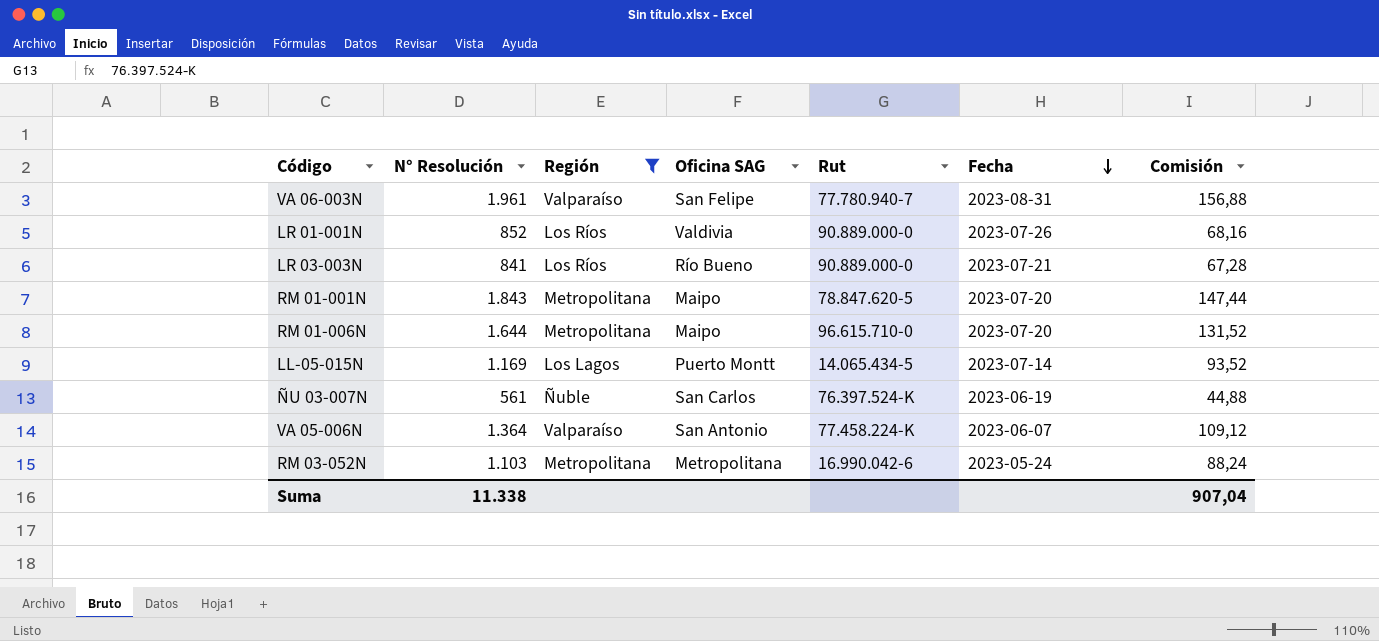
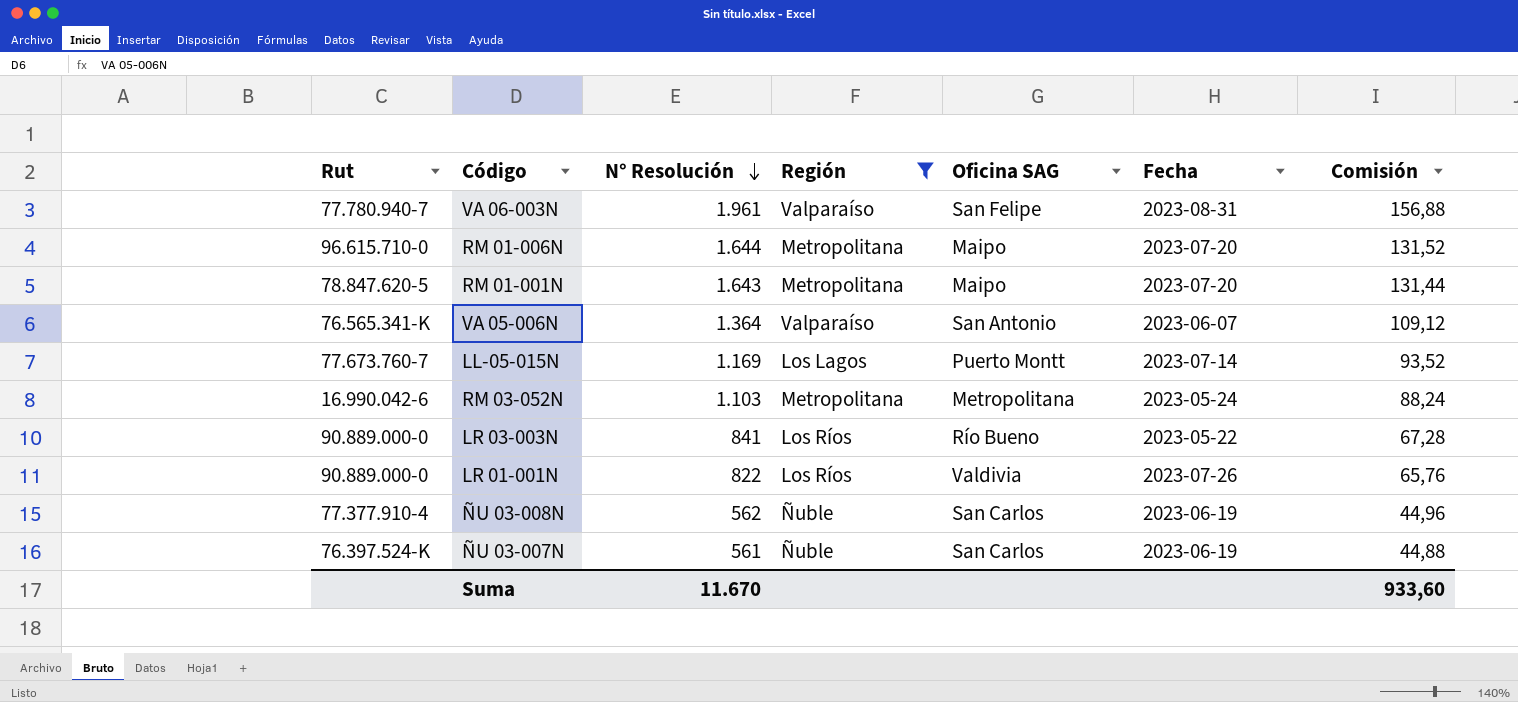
row order: Fecha descending -> N° Resolución descending
column Rut | position: 5 -> 1
RM 01-001N | N° Resolución: 1.843 -> 1.643
RM 01-001N | Comisión: 147,44 -> 131,44
VA 05-006N | Rut: 77.458.224-K -> 76.565.341-K
LL-05-015N | Rut: 14.065.434-5 -> 77.673.760-7
LR 03-003N | Fecha: 2023-07-21 -> 2023-05-22
LR 01-001N | N° Resolución: 852 -> 822
LR 01-001N | Comisión: 68,16 -> 65,76
row ÑU 03-008N: none -> 77.377.910-4 | 562 | Ñuble | San Carlos | 2023-06-19 | 44,96
Suma | N° Resolución: 11.338 -> 11.670
Suma | Comisión: 907,04 -> 933,60

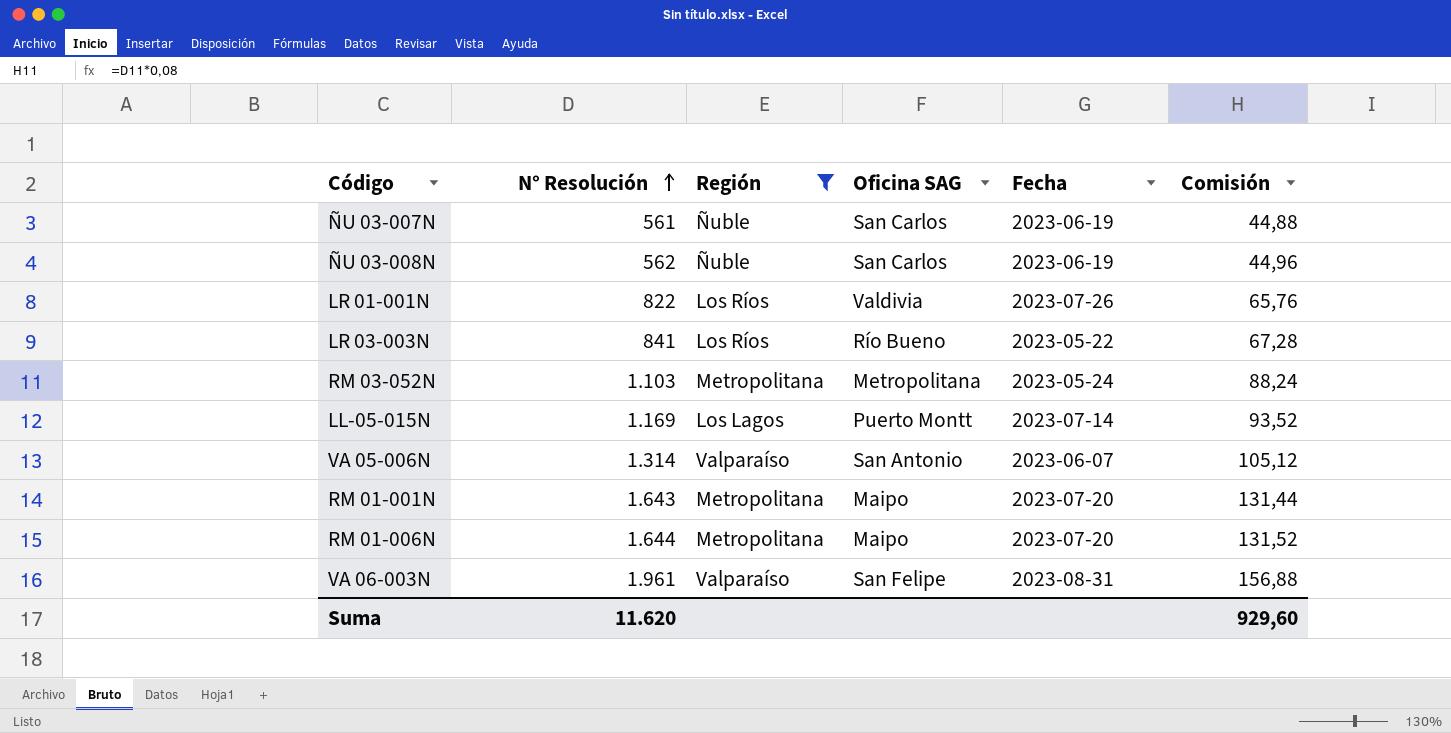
row order: N° Resolución descending -> N° Resolución ascending
column Rut | position: 1 -> none
VA 05-006N | N° Resolución: 1.364 -> 1.314
VA 05-006N | Comisión: 109,12 -> 105,12
Suma | N° Resolución: 11.670 -> 11.620
Suma | Comisión: 933,60 -> 929,60

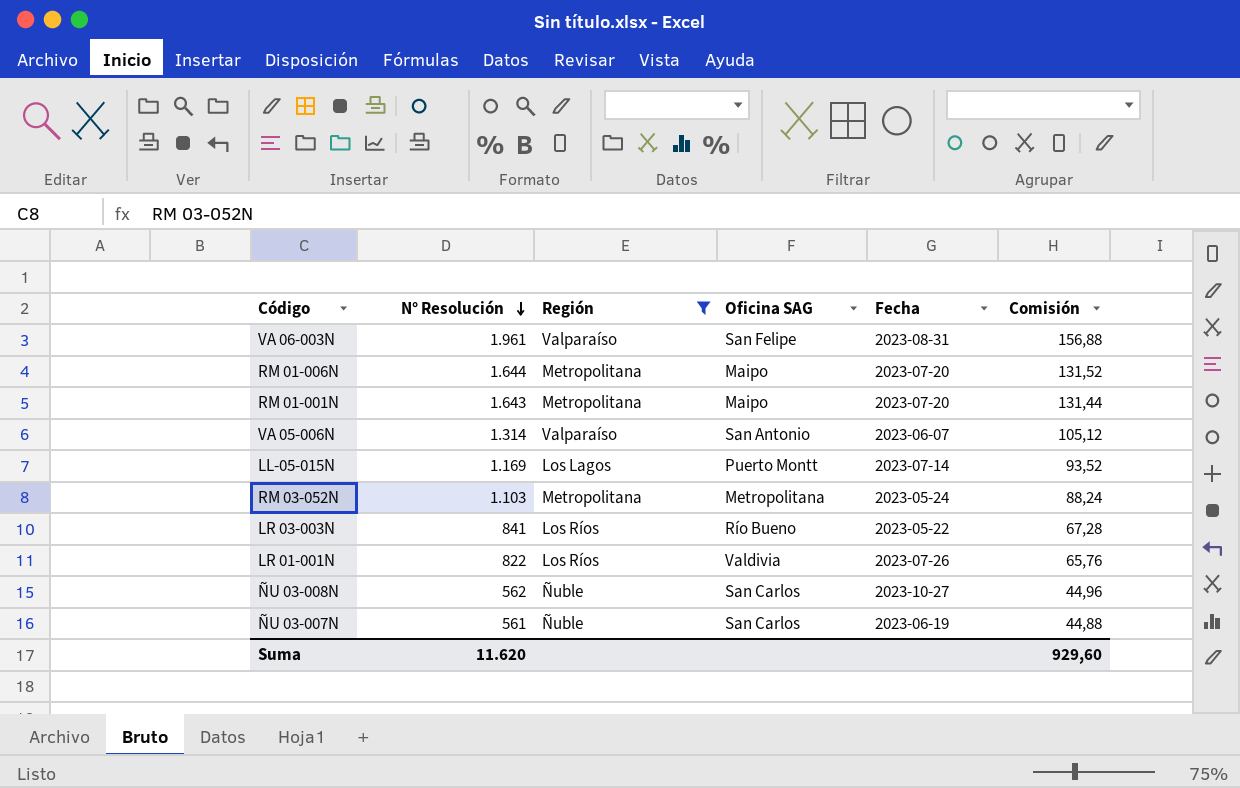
row order: N° Resolución ascending -> N° Resolución descending
ÑU 03-008N | Fecha: 2023-06-19 -> 2023-10-27

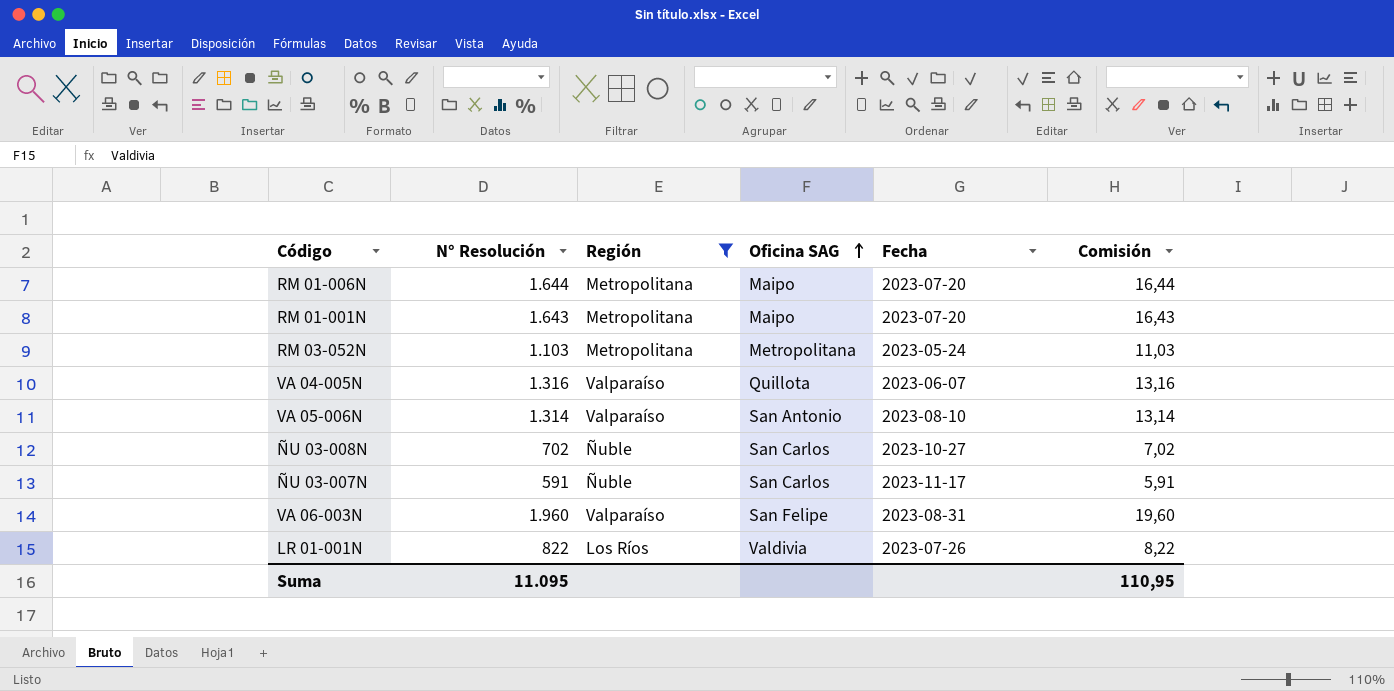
row order: N° Resolución descending -> Oficina SAG ascending
column Comisión | formula: [N° Resolución] * 0,08 -> [N° Resolución] * 0,01
row LL-05-015N: 1.169 | Los Lagos | Puerto Montt | 2023-07-14 | 93,52 -> none
row LR 03-003N: 841 | Los Ríos | Río Bueno | 2023-05-22 | 67,28 -> none
row VA 04-005N: none -> 1.316 | Valparaíso | Quillota | 2023-06-07 | 13,16
VA 05-006N | Fecha: 2023-06-07 -> 2023-08-10
ÑU 03-008N | N° Resolución: 562 -> 702
ÑU 03-007N | N° Resolución: 561 -> 591
ÑU 03-007N | Fecha: 2023-06-19 -> 2023-11-17
VA 06-003N | N° Resolución: 1.961 -> 1.960
Suma | N° Resolución: 11.620 -> 11.095
Suma | Comisión: 929,60 -> 110,95

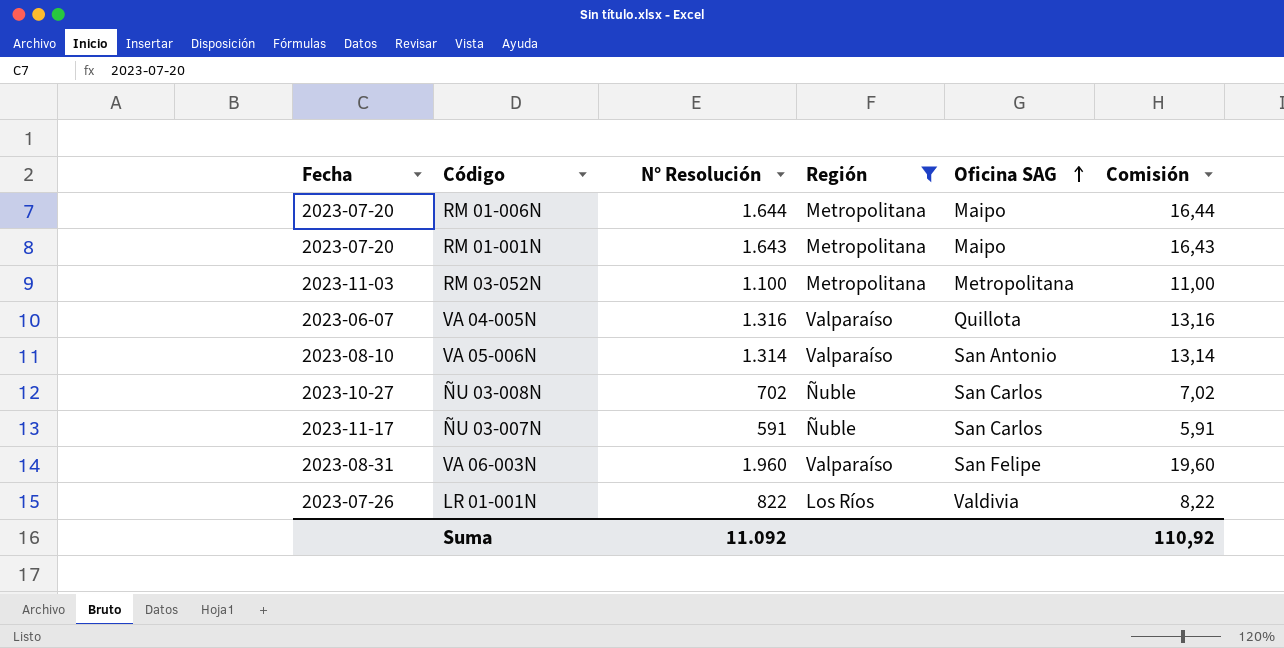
column Fecha | position: 5 -> 1
RM 03-052N | Fecha: 2023-05-24 -> 2023-11-03
RM 03-052N | N° Resolución: 1.103 -> 1.100
RM 03-052N | Comisión: 11,03 -> 11,00
Suma | N° Resolución: 11.095 -> 11.092
Suma | Comisión: 110,95 -> 110,92

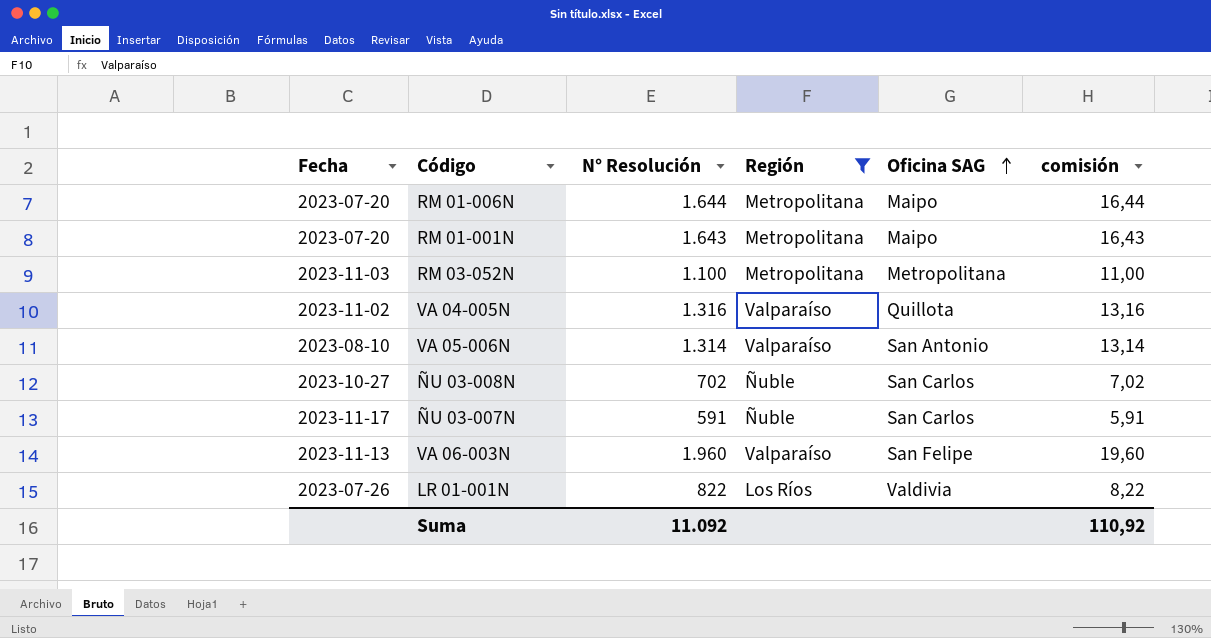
column name: Comisión -> comisión
VA 04-005N | Fecha: 2023-06-07 -> 2023-11-02
VA 06-003N | Fecha: 2023-08-31 -> 2023-11-13

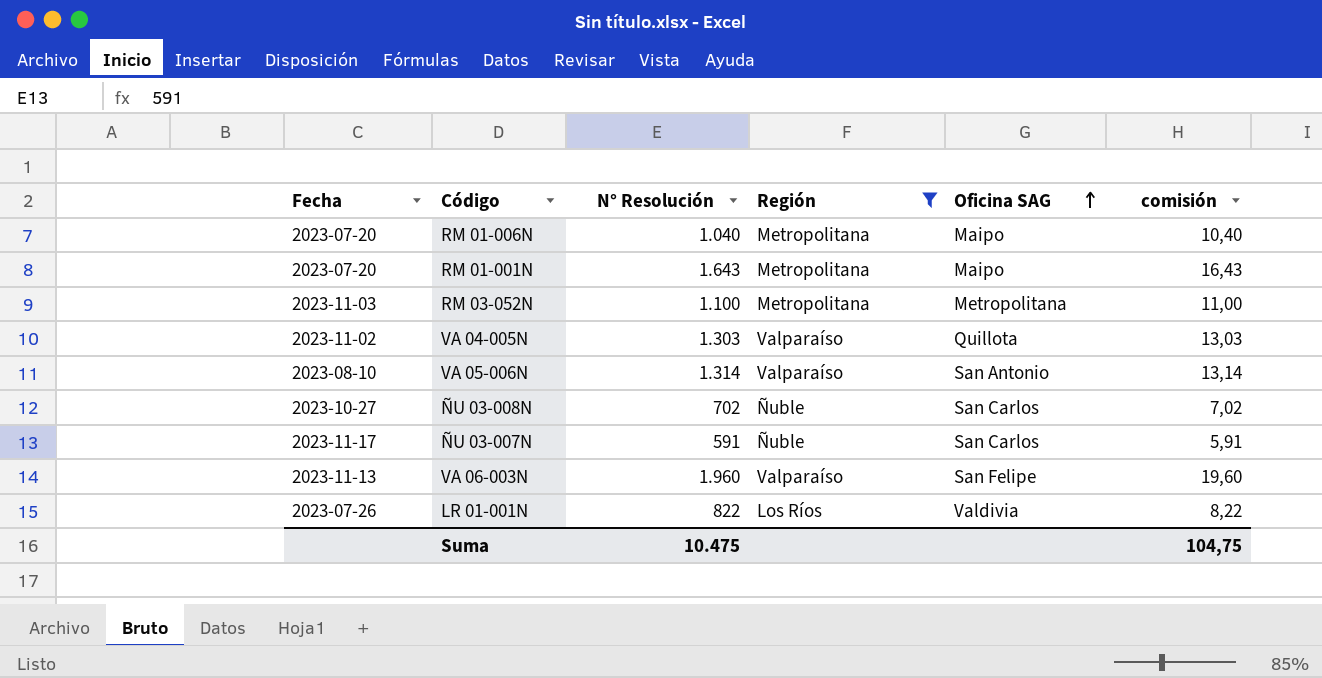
RM 01-006N | N° Resolución: 1.644 -> 1.040
RM 01-006N | comisión: 16,44 -> 10,40
VA 04-005N | N° Resolución: 1.316 -> 1.303
VA 04-005N | comisión: 13,16 -> 13,03
Suma | N° Resolución: 11.092 -> 10.475
Suma | comisión: 110,92 -> 104,75

